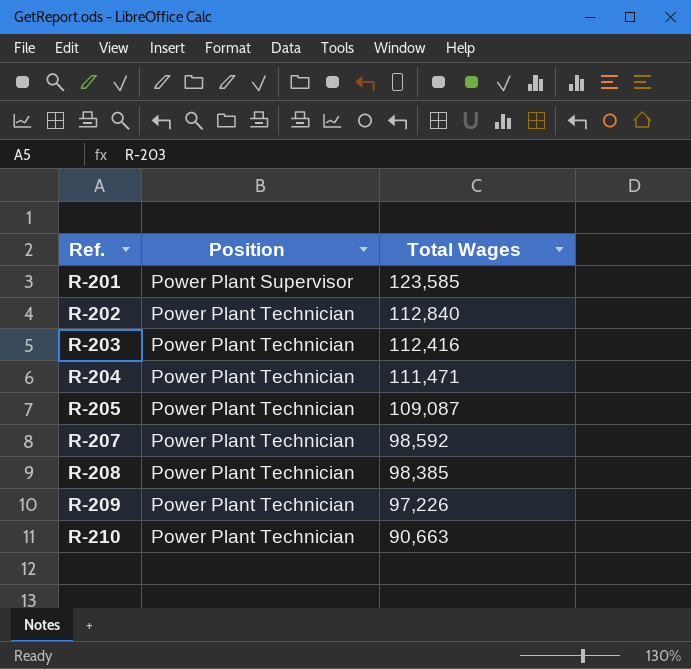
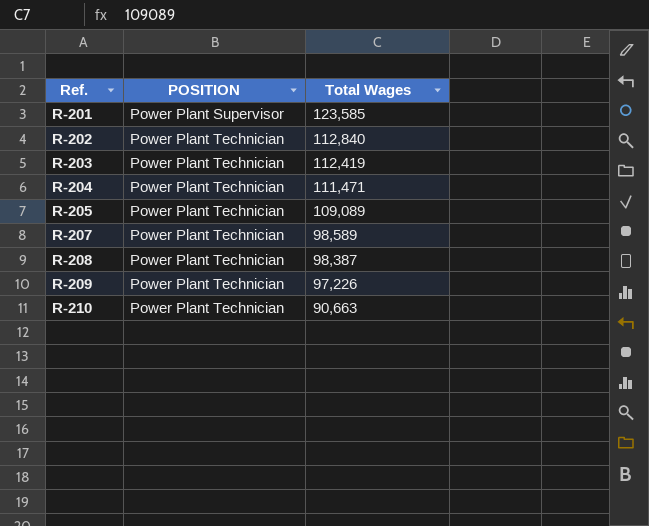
column name: Position -> POSITION
R-203 | Total Wages: 112,416 -> 112,419
R-205 | Total Wages: 109,087 -> 109,089
R-207 | Total Wages: 98,592 -> 98,589
R-208 | Total Wages: 98,385 -> 98,387

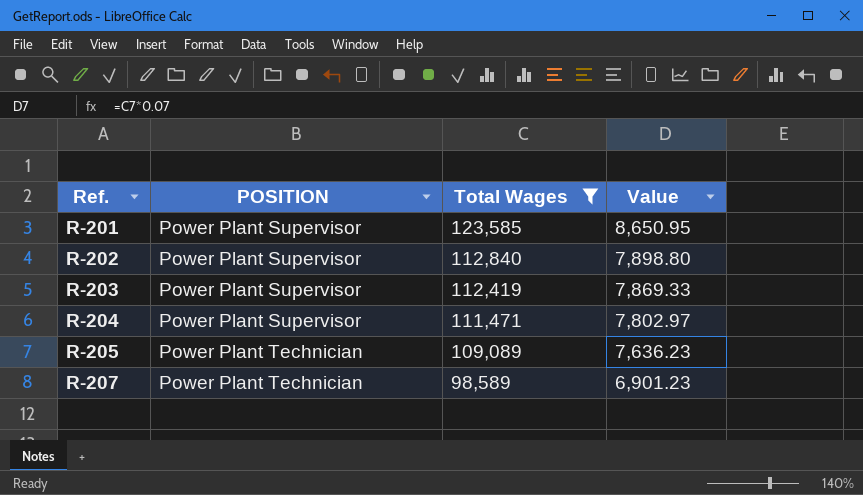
filter: none -> Total Wages >= 98,589
column Value | formula: none -> [Total Wages] * 0.07
R-202 | POSITION: Power Plant Technician -> Power Plant Supervisor
R-203 | POSITION: Power Plant Technician -> Power Plant Supervisor
R-204 | POSITION: Power Plant Technician -> Power Plant Supervisor

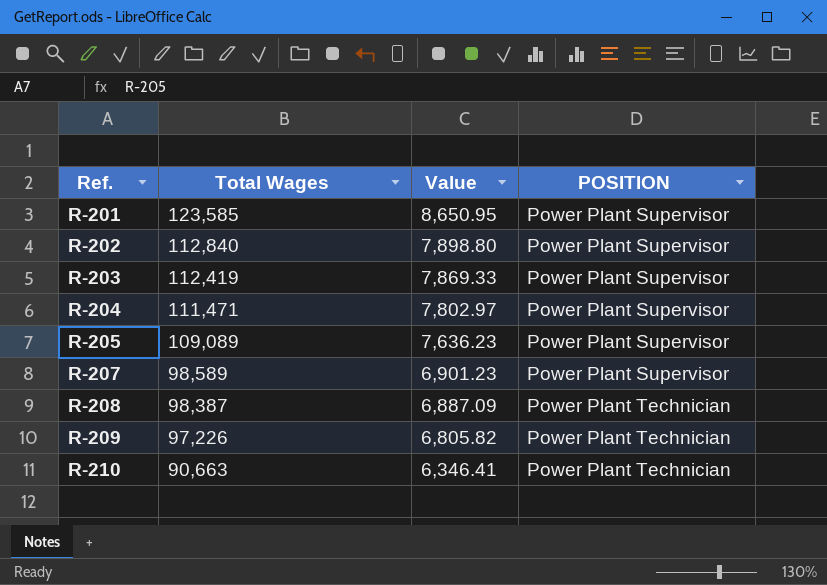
filter: Total Wages >= 98,589 -> none
column POSITION | position: 2 -> 4
R-205 | POSITION: Power Plant Technician -> Power Plant Supervisor
R-207 | POSITION: Power Plant Technician -> Power Plant Supervisor

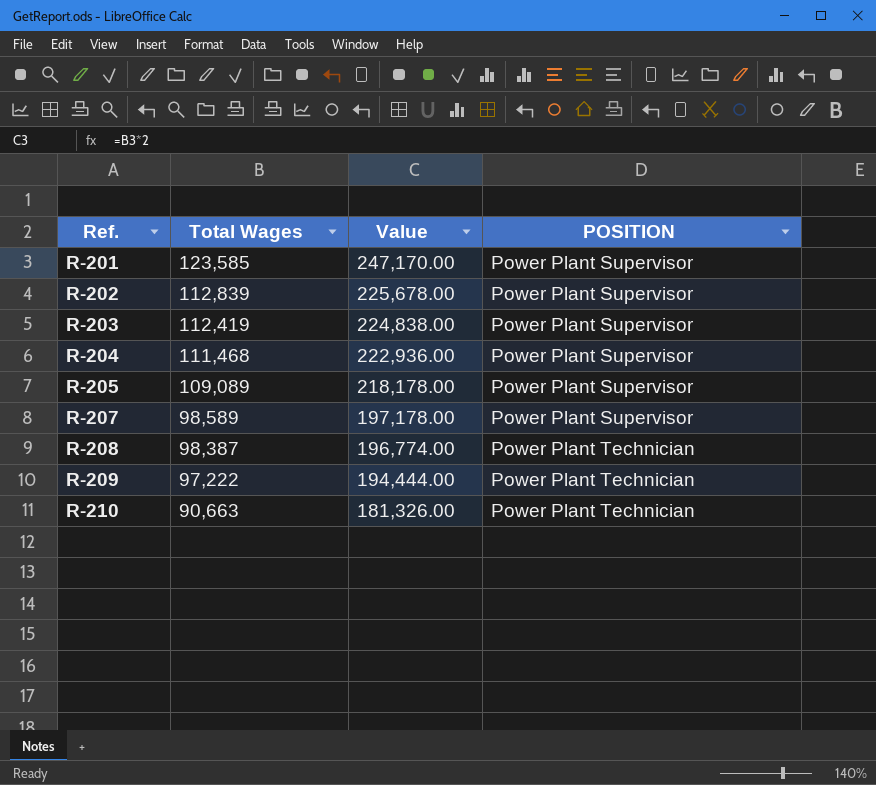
column Value | formula: [Total Wages] * 0.07 -> [Total Wages] * 2
R-202 | Total Wages: 112,840 -> 112,839
R-204 | Total Wages: 111,471 -> 111,468
R-209 | Total Wages: 97,226 -> 97,222

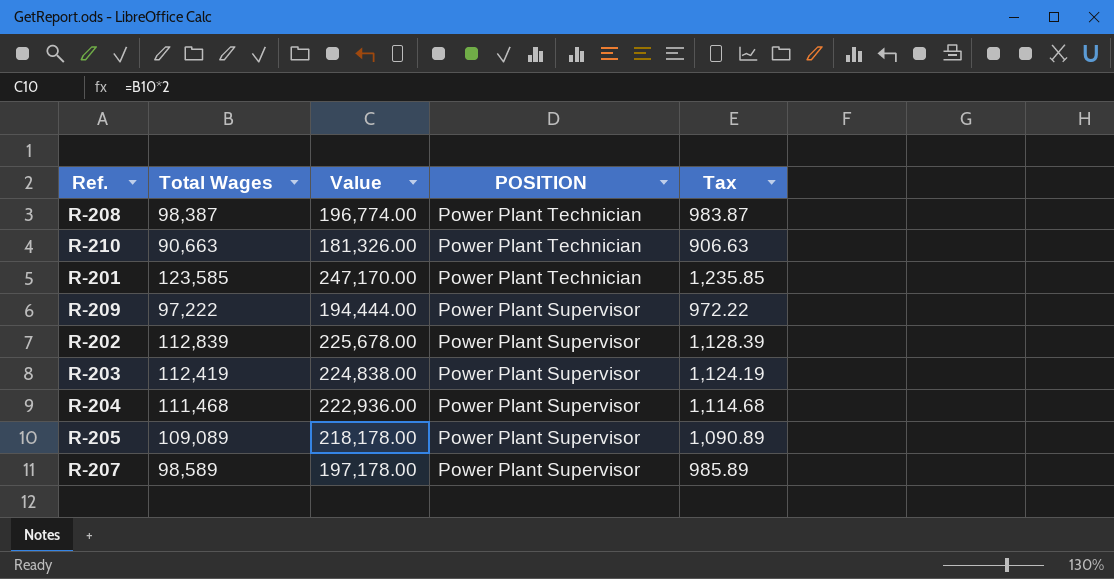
row order: Ref. ascending -> POSITION descending
column Tax | formula: none -> [Total Wages] * 0.01
R-201 | POSITION: Power Plant Supervisor -> Power Plant Technician
R-209 | POSITION: Power Plant Technician -> Power Plant Supervisor

